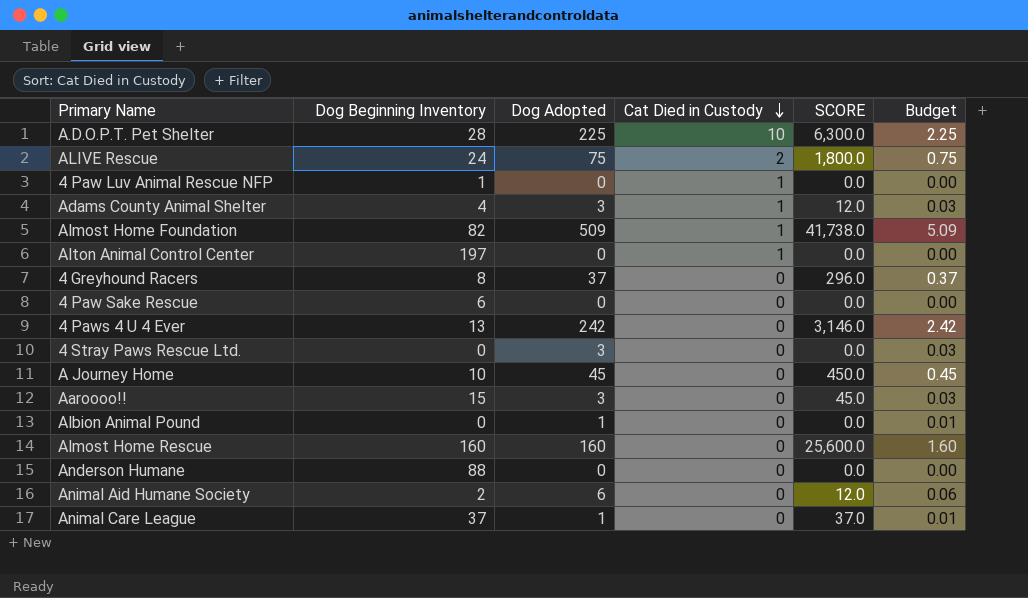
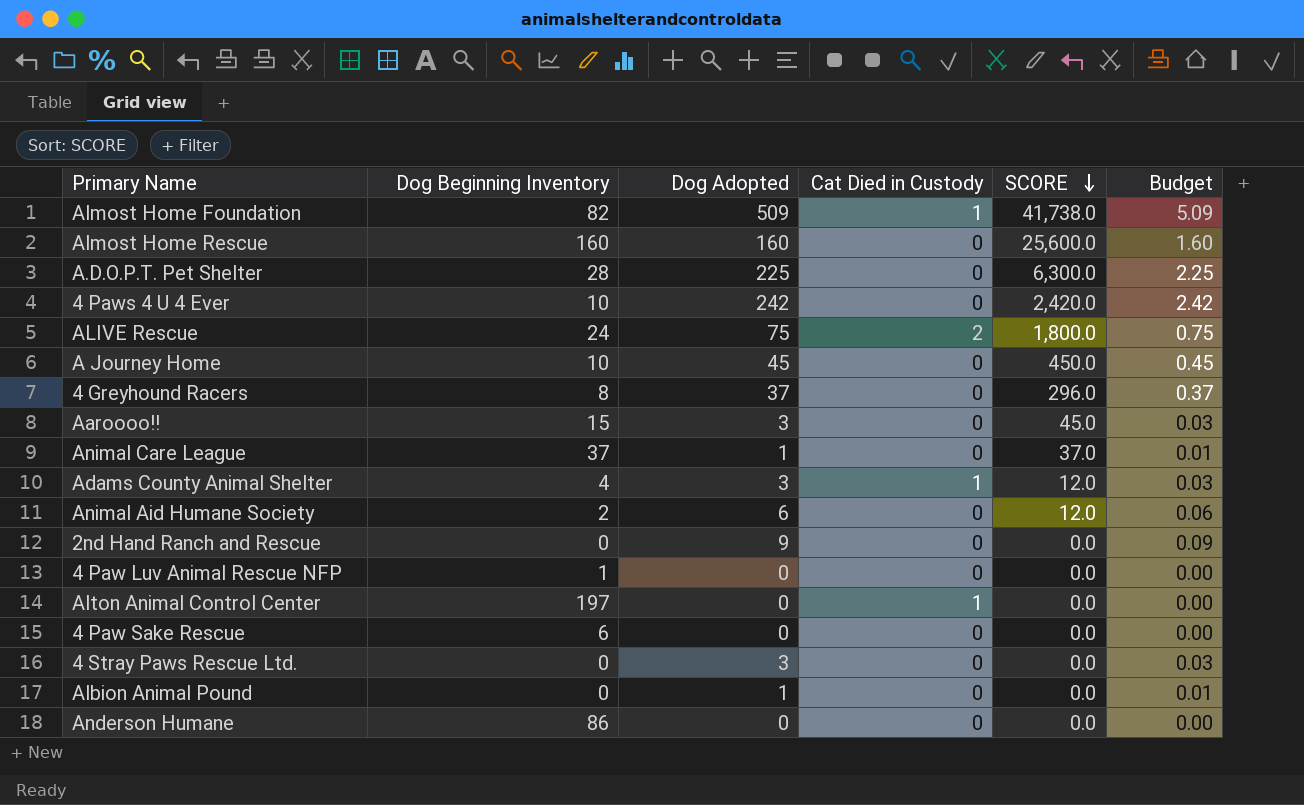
row order: Cat Died in Custody descending -> SCORE descending
A.D.O.P.T. Pet Shelter | Cat Died in Custody: 10 -> 0
4 Paws 4 U 4 Ever | Dog Beginning Inventory: 13 -> 10
4 Paws 4 U 4 Ever | SCORE: 3,146.0 -> 2,420.0
row 2nd Hand Ranch and Rescue: none -> 0 | 9 | 0 | 0.0 | 0.09
4 Paw Luv Animal Rescue NFP | Cat Died in Custody: 1 -> 0
Anderson Humane | Dog Beginning Inventory: 88 -> 86

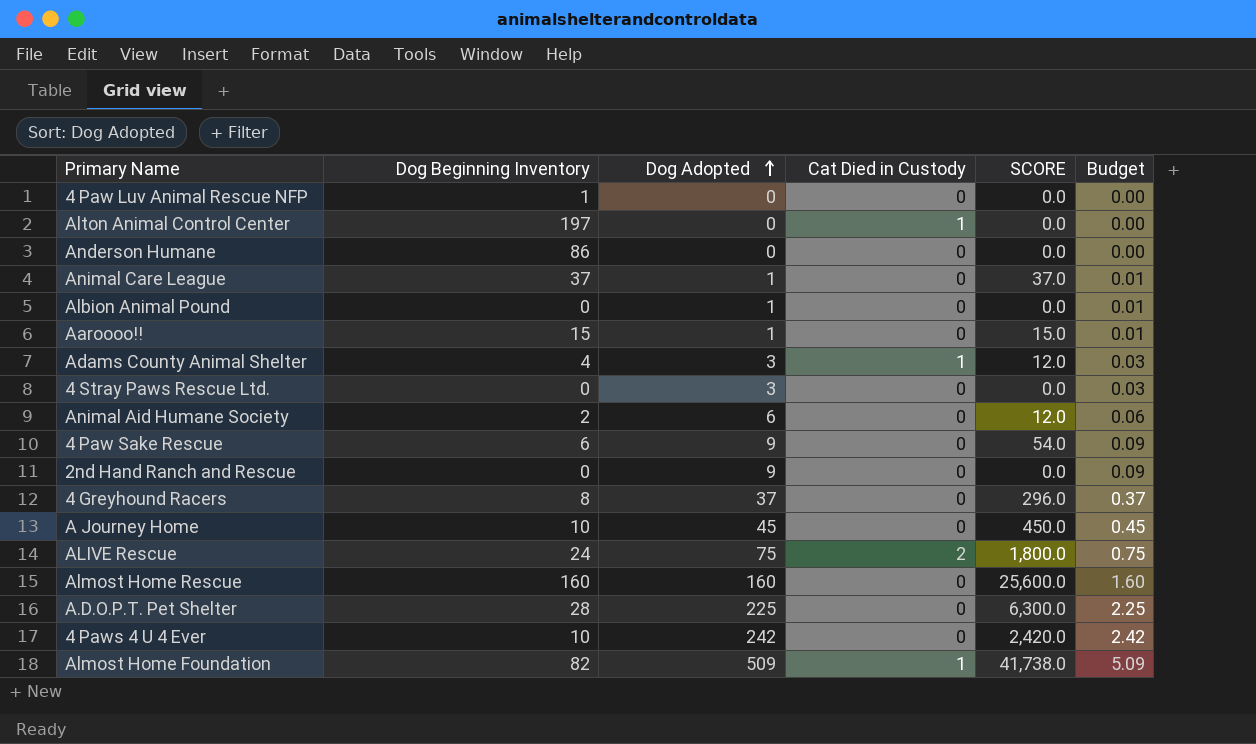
row order: SCORE descending -> Dog Adopted ascending
Aaroooo!! | Dog Adopted: 3 -> 1
Aaroooo!! | SCORE: 45.0 -> 15.0
Aaroooo!! | Budget: 0.03 -> 0.01
4 Paw Sake Rescue | Dog Adopted: 0 -> 9
4 Paw Sake Rescue | SCORE: 0.0 -> 54.0
4 Paw Sake Rescue | Budget: 0.00 -> 0.09

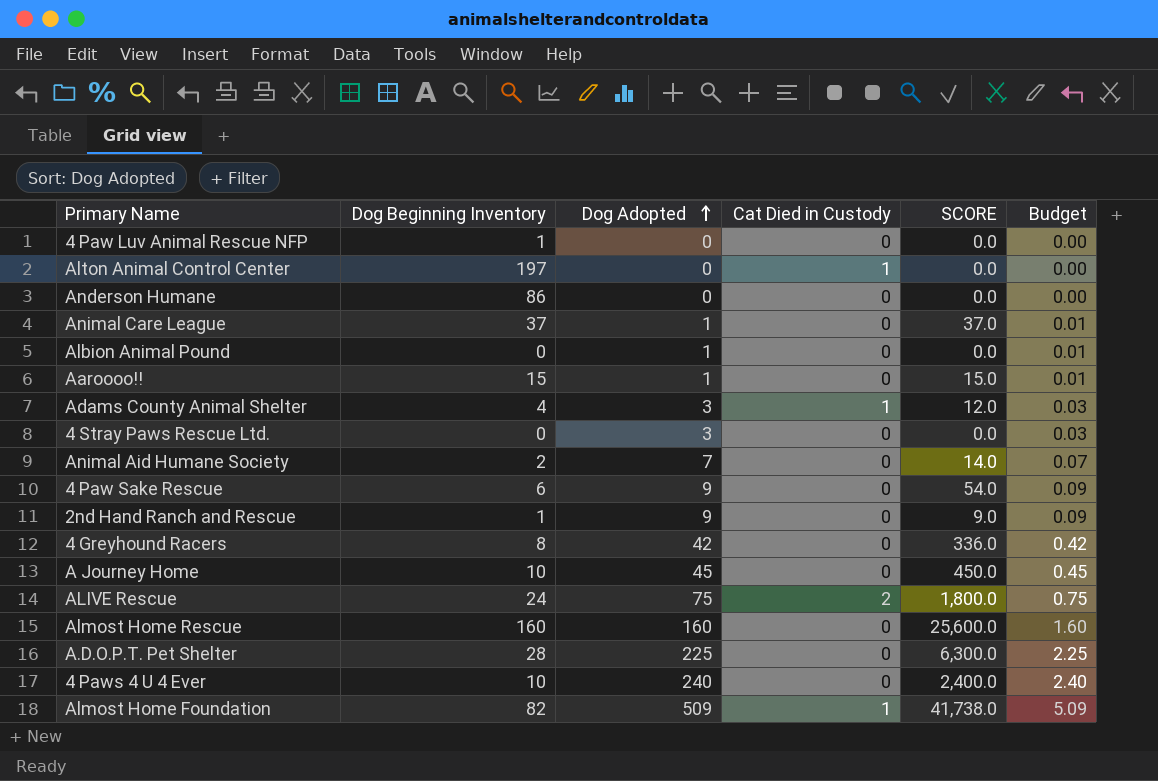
Animal Aid Humane Society | Dog Adopted: 6 -> 7
Animal Aid Humane Society | SCORE: 12.0 -> 14.0
Animal Aid Humane Society | Budget: 0.06 -> 0.07
2nd Hand Ranch and Rescue | Dog Beginning Inventory: 0 -> 1
2nd Hand Ranch and Rescue | SCORE: 0.0 -> 9.0
4 Greyhound Racers | Dog Adopted: 37 -> 42
4 Greyhound Racers | SCORE: 296.0 -> 336.0
4 Greyhound Racers | Budget: 0.37 -> 0.42
4 Paws 4 U 4 Ever | Dog Adopted: 242 -> 240
4 Paws 4 U 4 Ever | SCORE: 2,420.0 -> 2,400.0
4 Paws 4 U 4 Ever | Budget: 2.42 -> 2.40

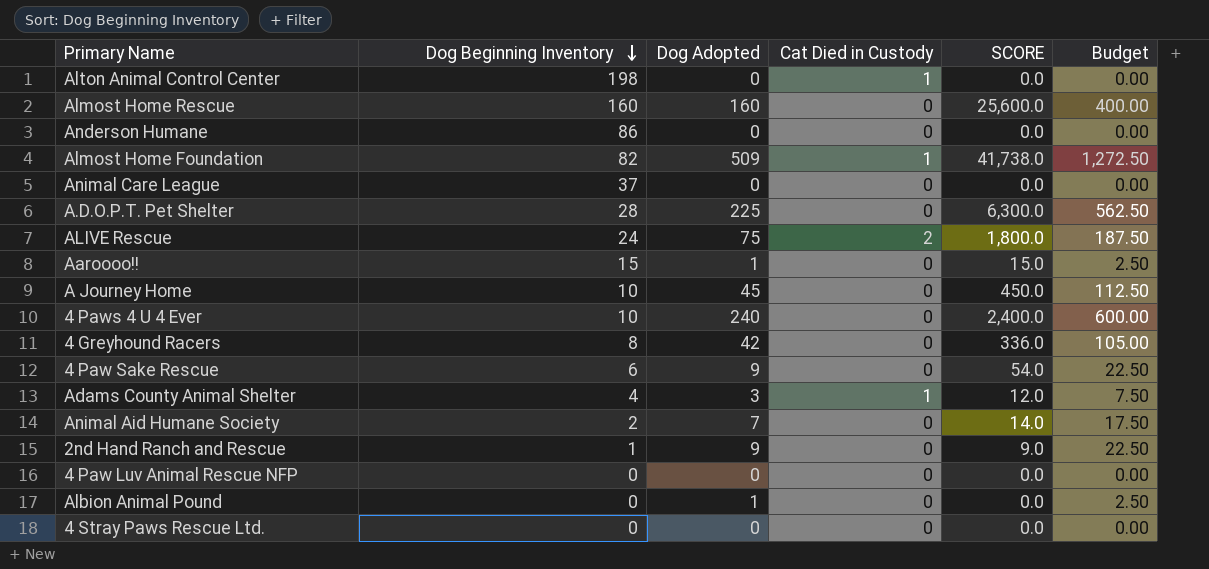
row order: Dog Adopted ascending -> Dog Beginning Inventory descending
column Budget | formula: [Dog Adopted] * 0.01 -> [Dog Adopted] * 2.5
Alton Animal Control Center | Dog Beginning Inventory: 197 -> 198
Animal Care League | Dog Adopted: 1 -> 0
Animal Care League | SCORE: 37.0 -> 0.0
4 Paw Luv Animal Rescue NFP | Dog Beginning Inventory: 1 -> 0
4 Stray Paws Rescue Ltd. | Dog Adopted: 3 -> 0

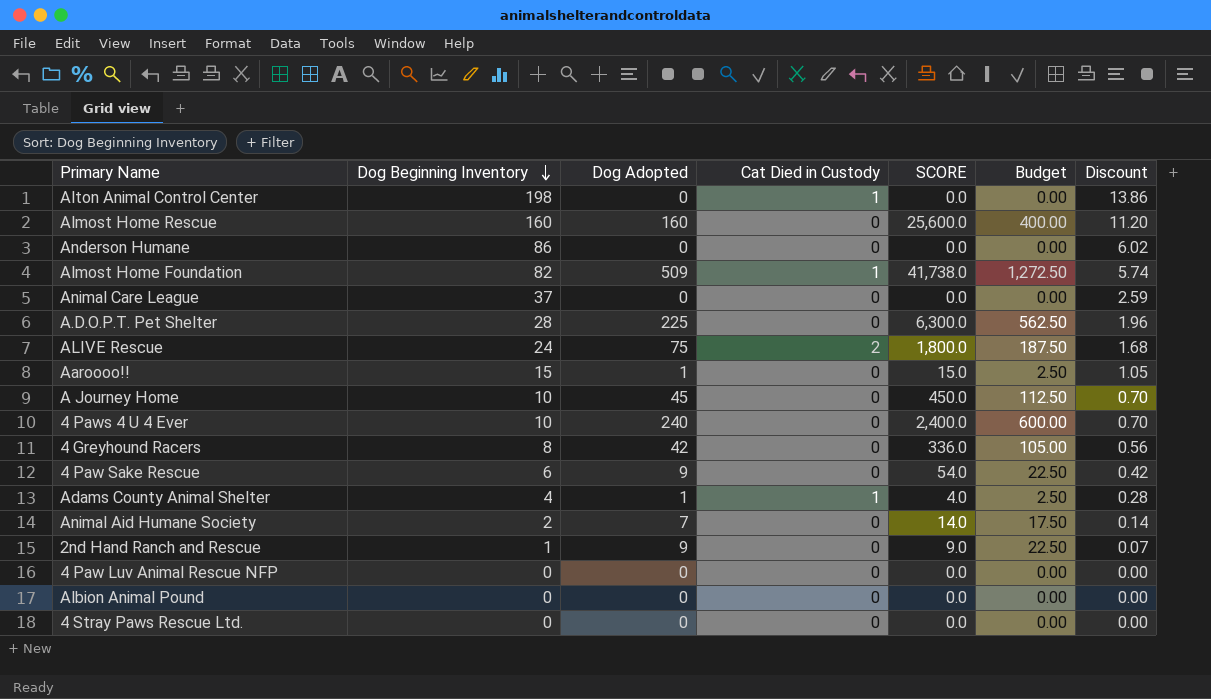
column Discount | formula: none -> [Dog Beginning Inventory] * 0.07
Adams County Animal Shelter | Dog Adopted: 3 -> 1
Adams County Animal Shelter | SCORE: 12.0 -> 4.0
Adams County Animal Shelter | Budget: 7.50 -> 2.50
Albion Animal Pound | Dog Adopted: 1 -> 0
Albion Animal Pound | Budget: 2.50 -> 0.00

